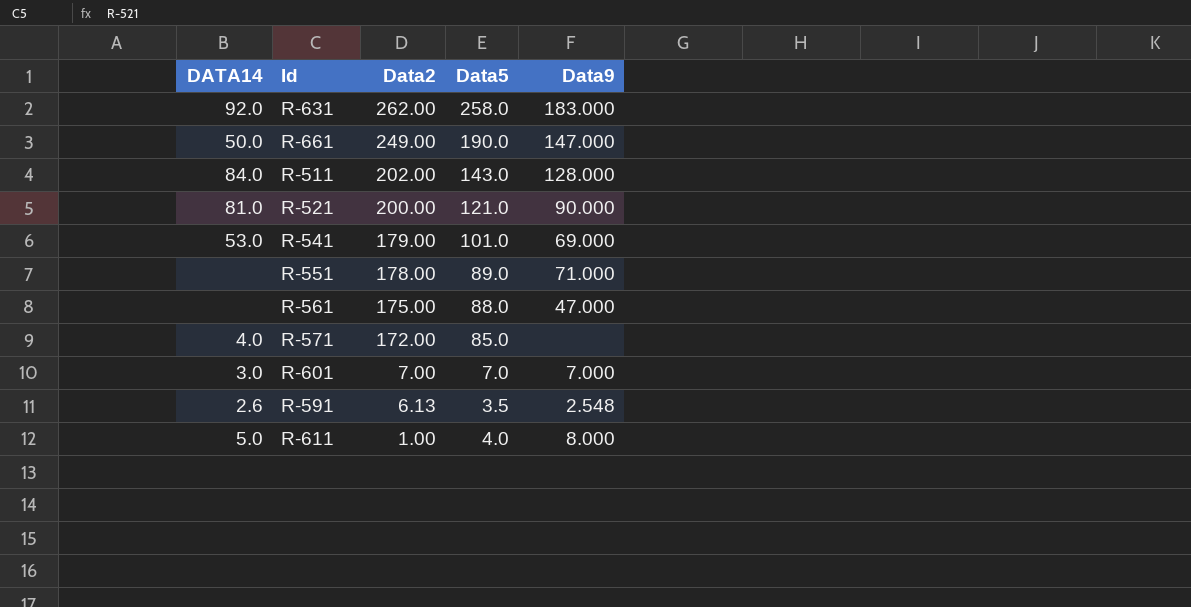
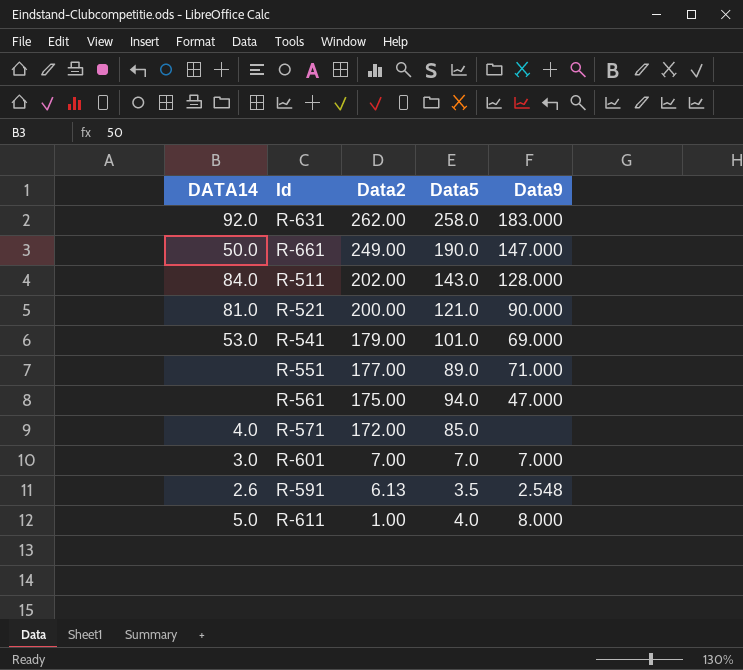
R-551 | Data2: 178.00 -> 177.00
R-561 | Data5: 88.0 -> 94.0

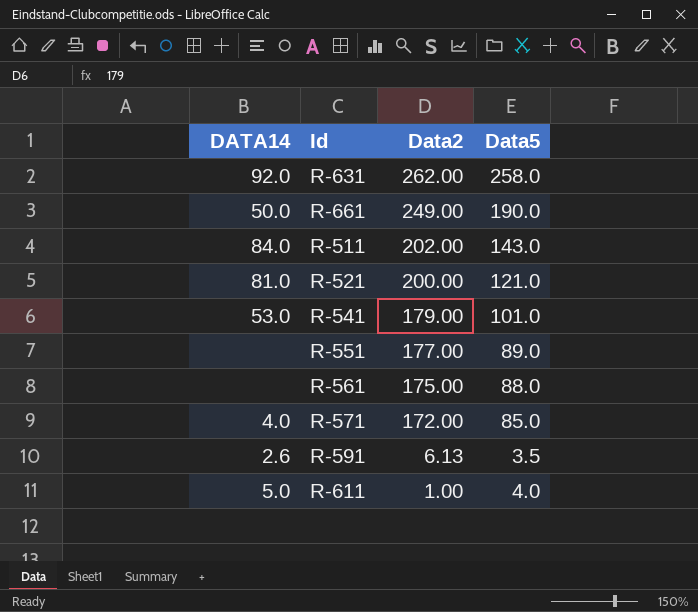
column Data9 | position: 5 -> none
row R-601: 3.0 | 7.00 | 7.0 | 7.000 -> none
R-561 | Data5: 94.0 -> 88.0

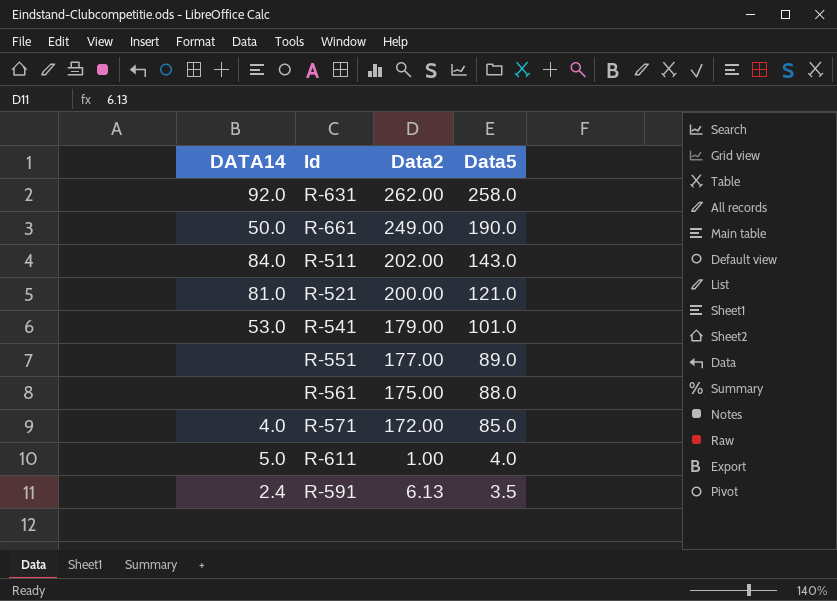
row order: Data2 descending -> Data5 descending
R-591 | DATA14: 2.6 -> 2.4

